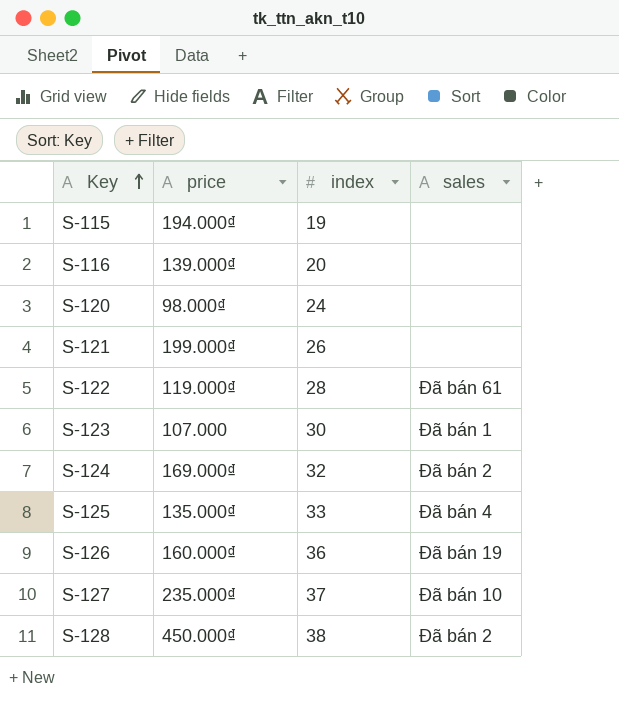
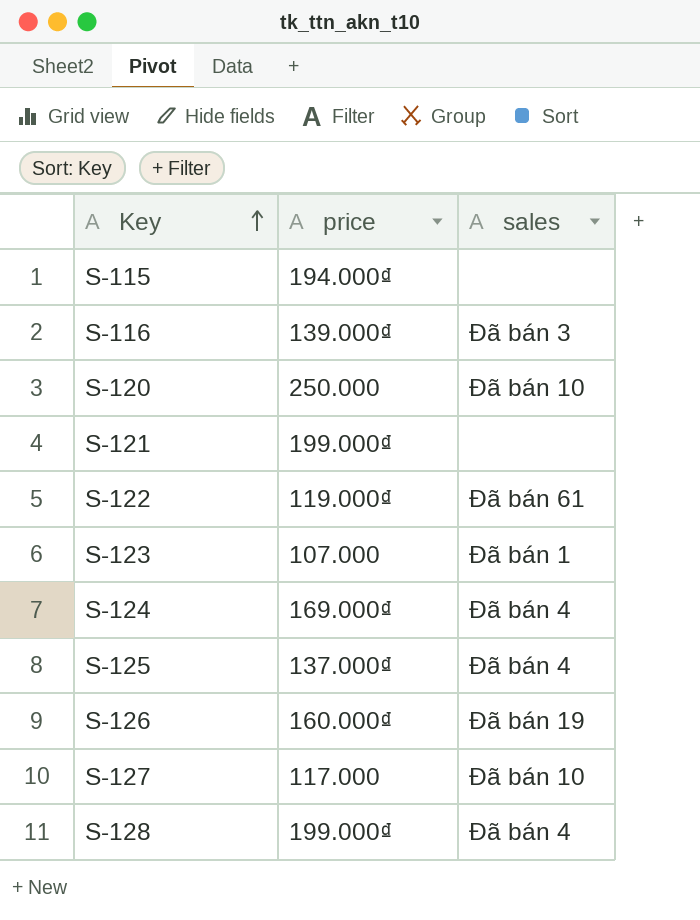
column index | position: 3 -> none
S-116 | sales: none -> Đã bán 3
S-120 | price: 98.000₫ -> 250.000
S-120 | sales: none -> Đã bán 10
S-124 | sales: Đã bán 2 -> Đã bán 4
S-125 | price: 135.000₫ -> 137.000₫
S-127 | price: 235.000₫ -> 117.000
S-128 | price: 450.000₫ -> 199.000₫
S-128 | sales: Đã bán 2 -> Đã bán 4

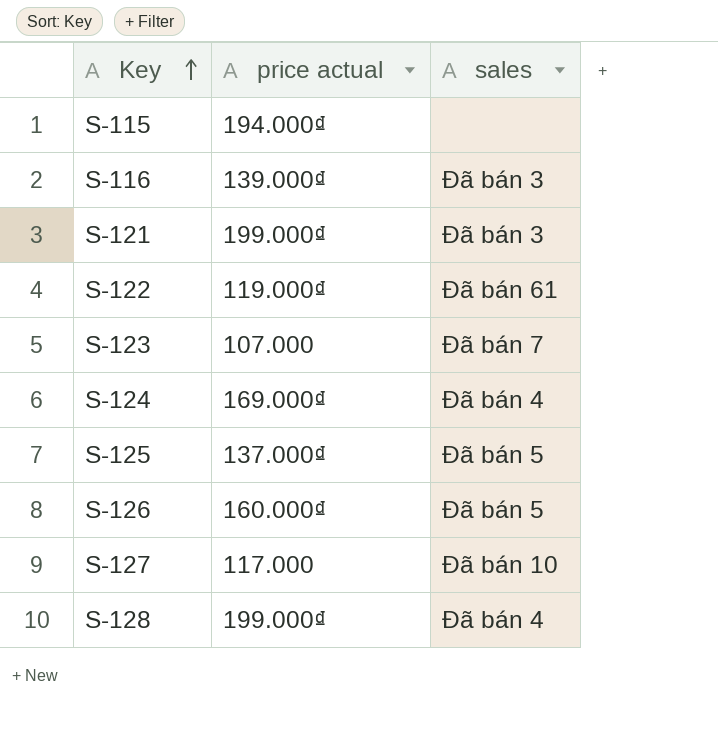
column name: price -> price actual
row S-120: 250.000 | Đã bán 10 -> none
S-121 | sales: none -> Đã bán 3
S-123 | sales: Đã bán 1 -> Đã bán 7
S-125 | sales: Đã bán 4 -> Đã bán 5
S-126 | sales: Đã bán 19 -> Đã bán 5

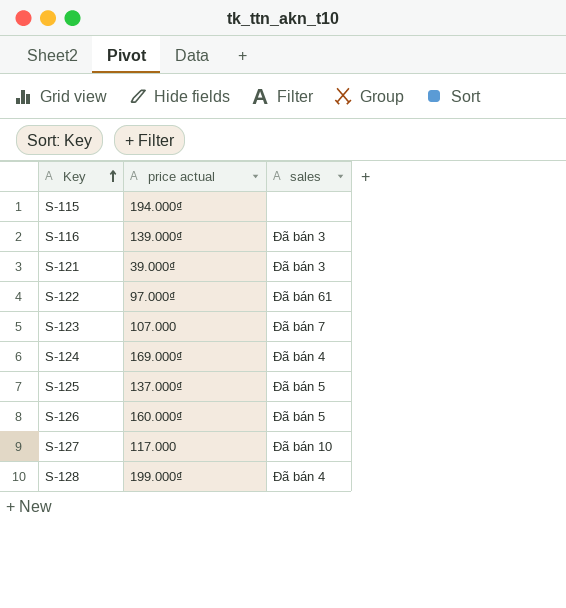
S-121 | price actual: 199.000₫ -> 39.000₫
S-122 | price actual: 119.000₫ -> 97.000₫

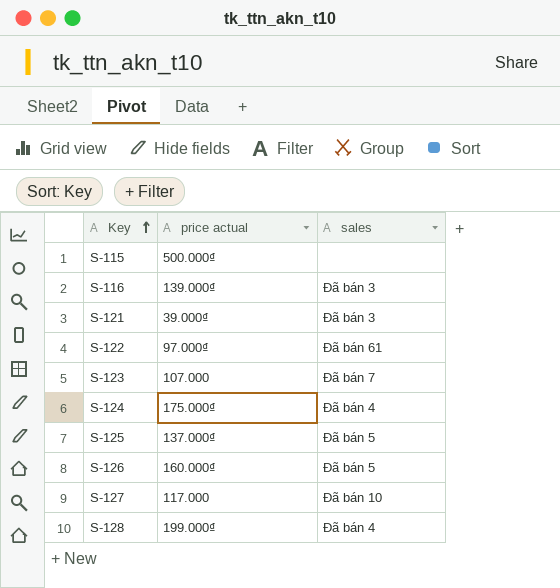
S-115 | price actual: 194.000₫ -> 500.000₫
S-124 | price actual: 169.000₫ -> 175.000₫

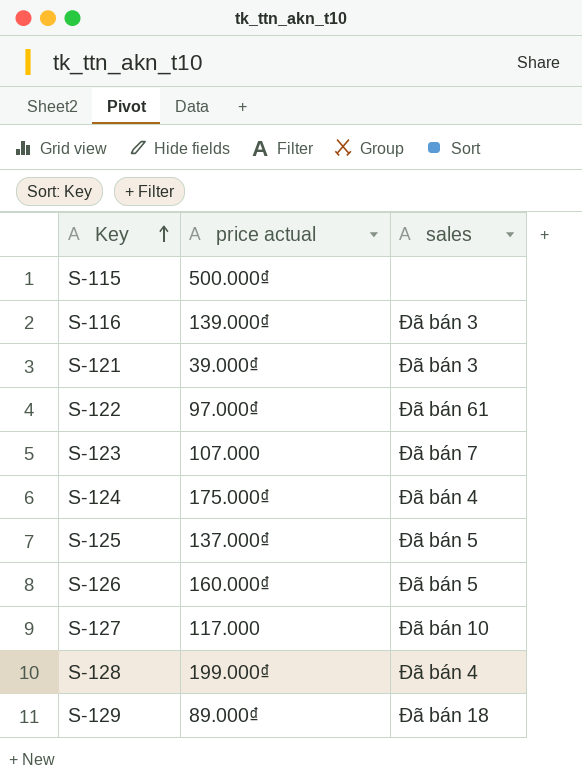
row S-129: none -> 89.000₫ | Đã bán 18

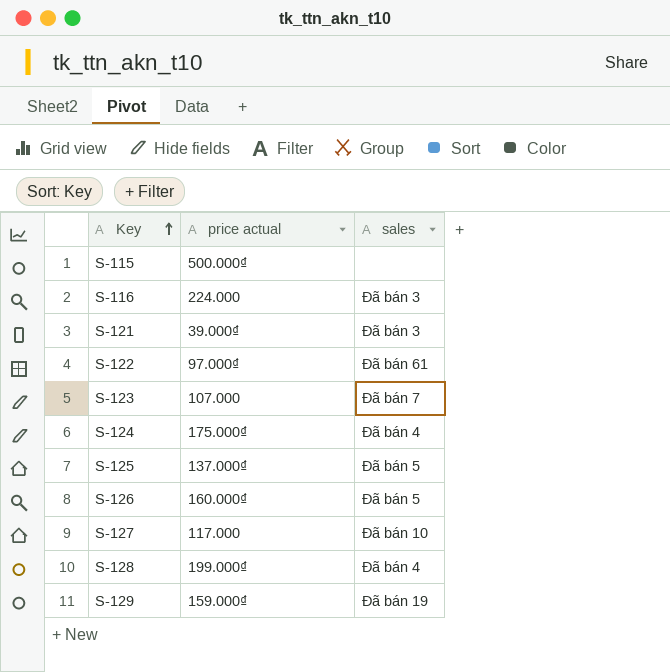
S-116 | price actual: 139.000₫ -> 224.000
S-129 | price actual: 89.000₫ -> 159.000₫
S-129 | sales: Đã bán 18 -> Đã bán 19

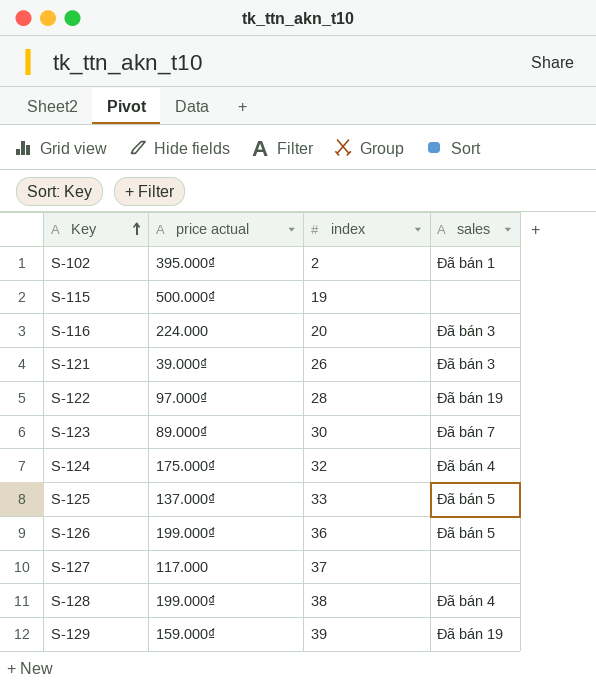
column index | position: none -> 3
row S-102: none -> 395.000₫ | 2 | Đã bán 1
S-122 | sales: Đã bán 61 -> Đã bán 19
S-123 | price actual: 107.000 -> 89.000₫
S-126 | price actual: 160.000₫ -> 199.000₫
S-127 | sales: Đã bán 10 -> none

